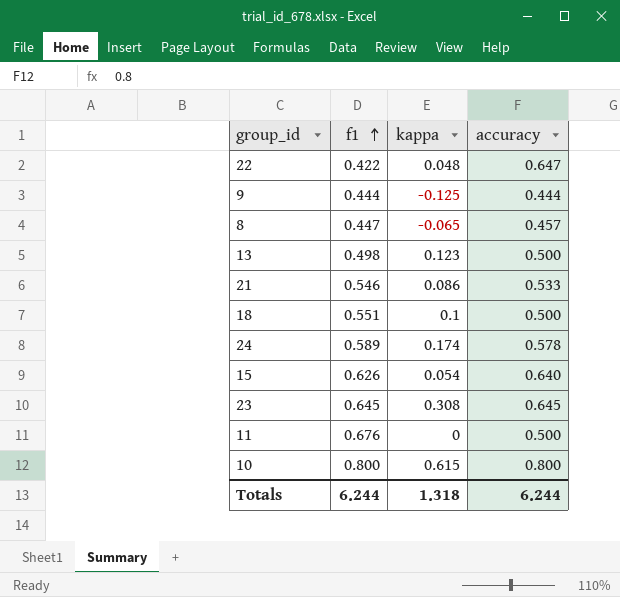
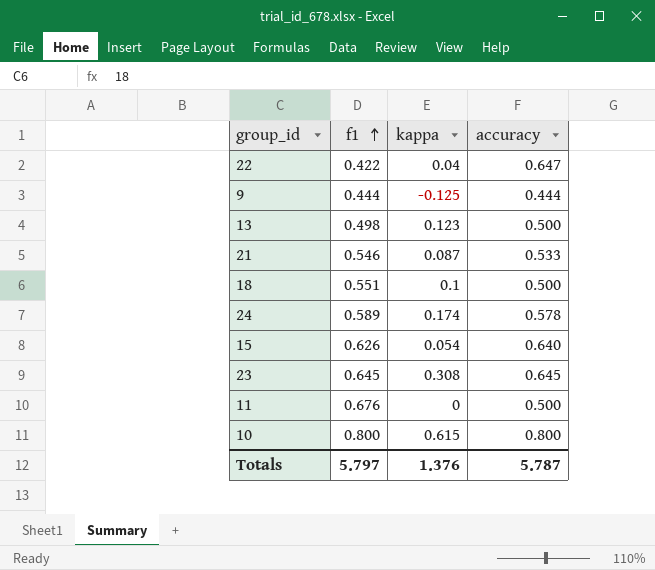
row 8: 0.447 | -0.065 | 0.457 -> none
22 | kappa: 0.048 -> 0.04
21 | kappa: 0.086 -> 0.087
Totals | f1: 6.244 -> 5.797
Totals | kappa: 1.318 -> 1.376
Totals | accuracy: 6.244 -> 5.787

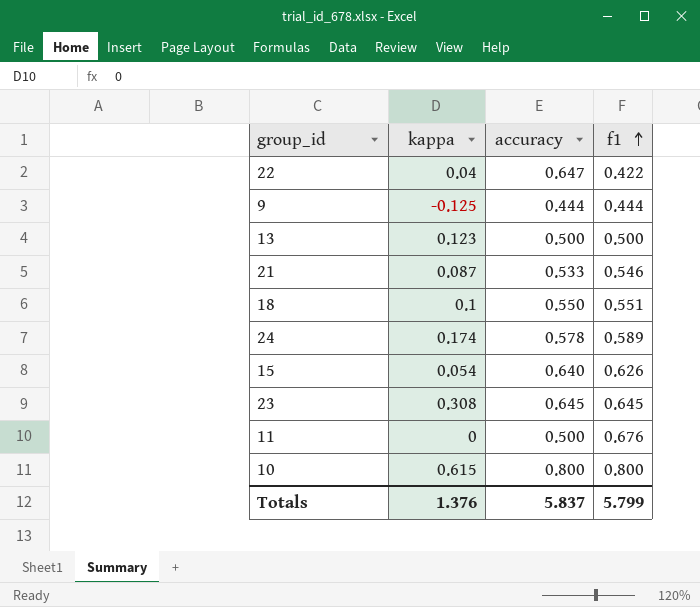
column f1 | position: 2 -> 4
13 | f1: 0.498 -> 0.500
18 | accuracy: 0.500 -> 0.550
Totals | accuracy: 5.787 -> 5.837
Totals | f1: 5.797 -> 5.799

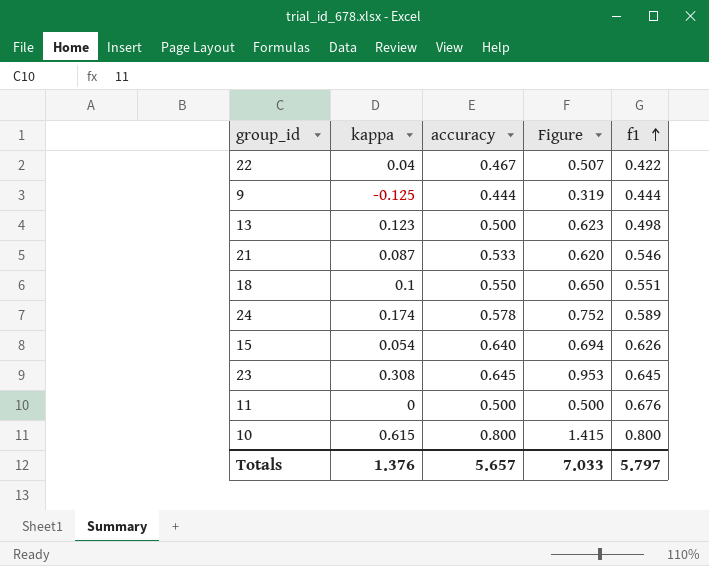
column Figure | formula: none -> [kappa] + [accuracy]
22 | accuracy: 0.647 -> 0.467
13 | f1: 0.500 -> 0.498
Totals | accuracy: 5.837 -> 5.657
Totals | f1: 5.799 -> 5.797

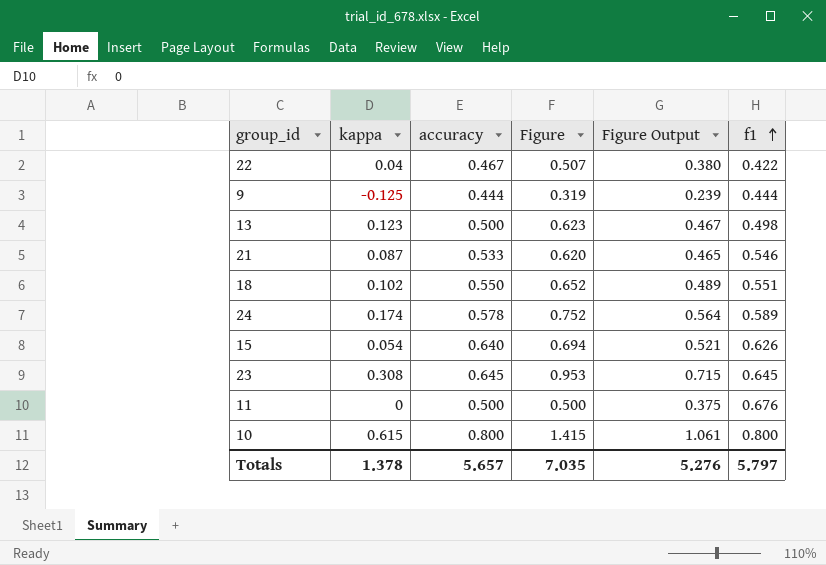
column Figure Output | formula: none -> [Figure] * 0.75
18 | kappa: 0.1 -> 0.102
18 | Figure: 0.650 -> 0.652
Totals | kappa: 1.376 -> 1.378
Totals | Figure: 7.033 -> 7.035

